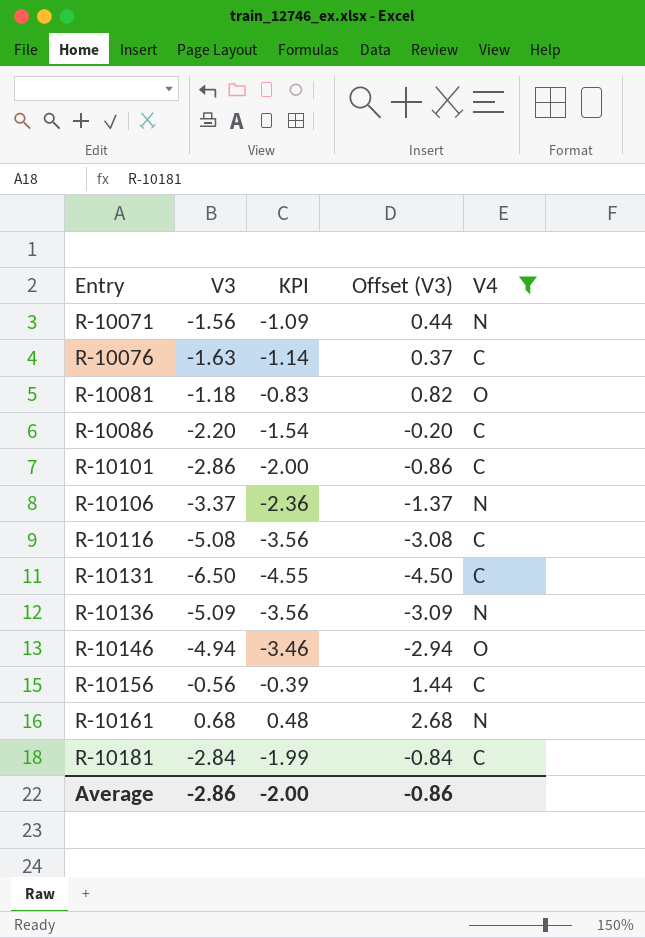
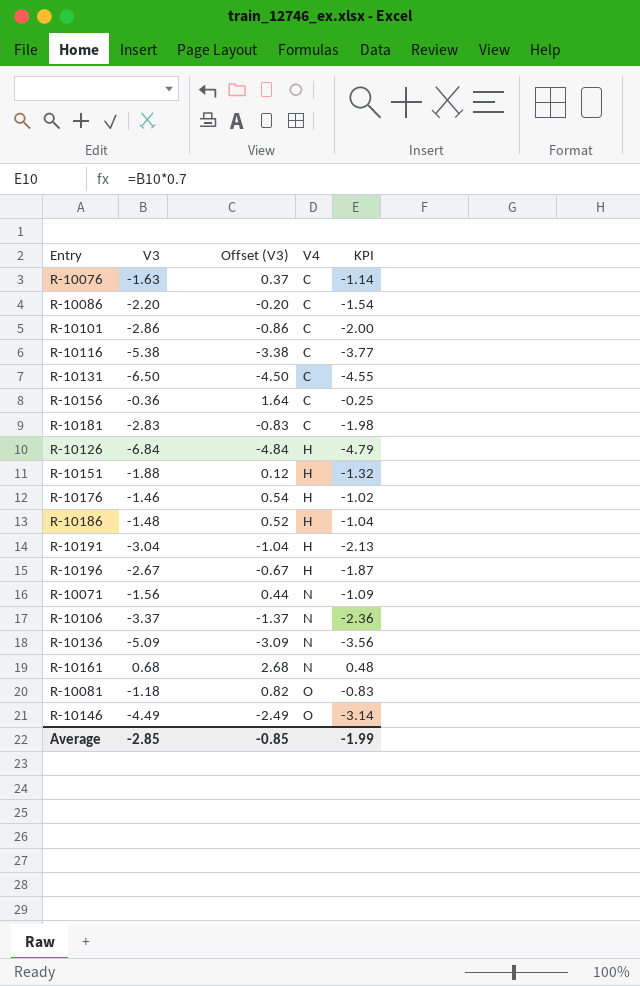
filter: V4 != H -> none
row order: Entry ascending -> V4 ascending
column KPI | position: 3 -> 5
R-10116 | V3: -5.08 -> -5.38
R-10116 | Offset (V3): -3.08 -> -3.38
R-10116 | KPI: -3.56 -> -3.77
R-10156 | V3: -0.56 -> -0.36
R-10156 | Offset (V3): 1.44 -> 1.64
R-10156 | KPI: -0.39 -> -0.25
R-10181 | V3: -2.84 -> -2.83
R-10181 | Offset (V3): -0.84 -> -0.83
R-10181 | KPI: -1.99 -> -1.98
R-10146 | V3: -4.94 -> -4.49
R-10146 | Offset (V3): -2.94 -> -2.49
R-10146 | KPI: -3.46 -> -3.14
Average | V3: -2.86 -> -2.85
Average | Offset (V3): -0.86 -> -0.85
Average | KPI: -2.00 -> -1.99

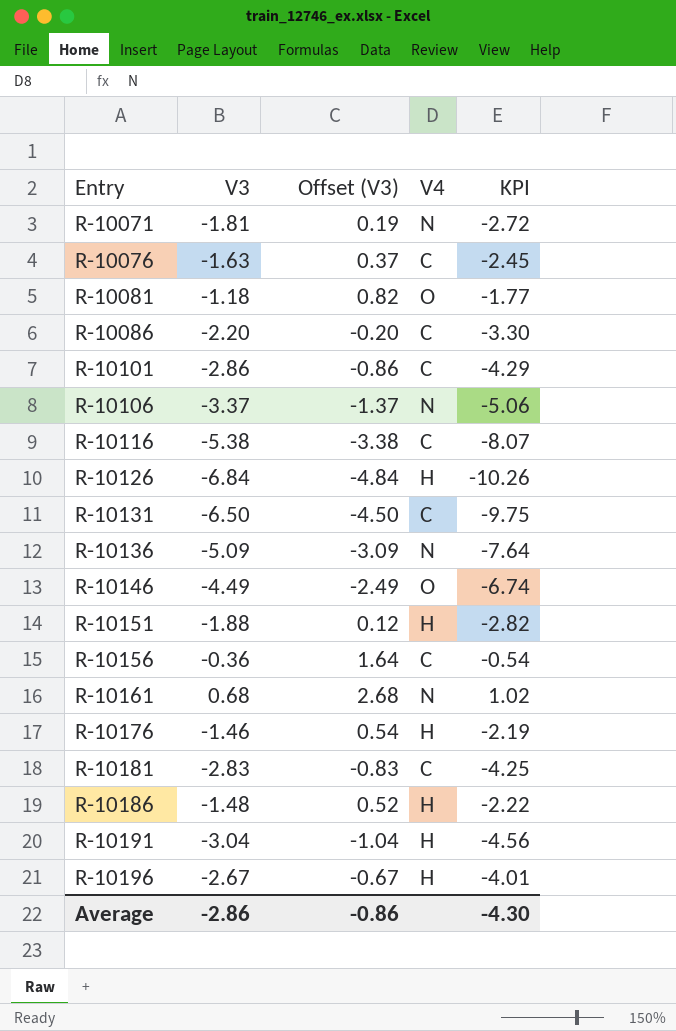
row order: V4 ascending -> Entry ascending
column KPI | formula: [V3] * 0.7 -> [V3] * 1.5
R-10071 | V3: -1.56 -> -1.81
R-10071 | Offset (V3): 0.44 -> 0.19
Average | V3: -2.85 -> -2.86
Average | Offset (V3): -0.85 -> -0.86
Average | KPI: -1.99 -> -4.30

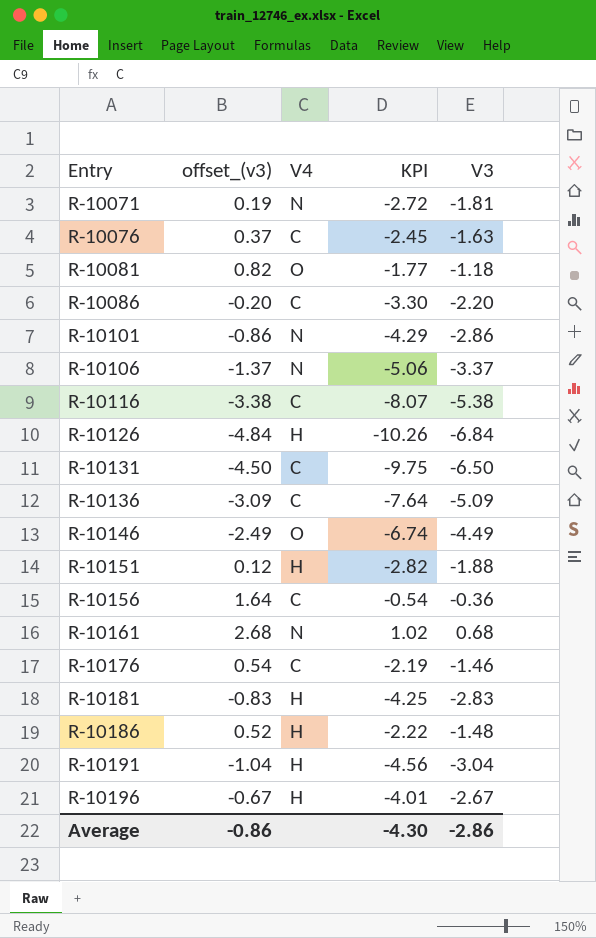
column name: Offset (V3) -> offset_(v3)
column V3 | position: 2 -> 5
R-10101 | V4: C -> N
R-10136 | V4: N -> C
R-10176 | V4: H -> C
R-10181 | V4: C -> H

